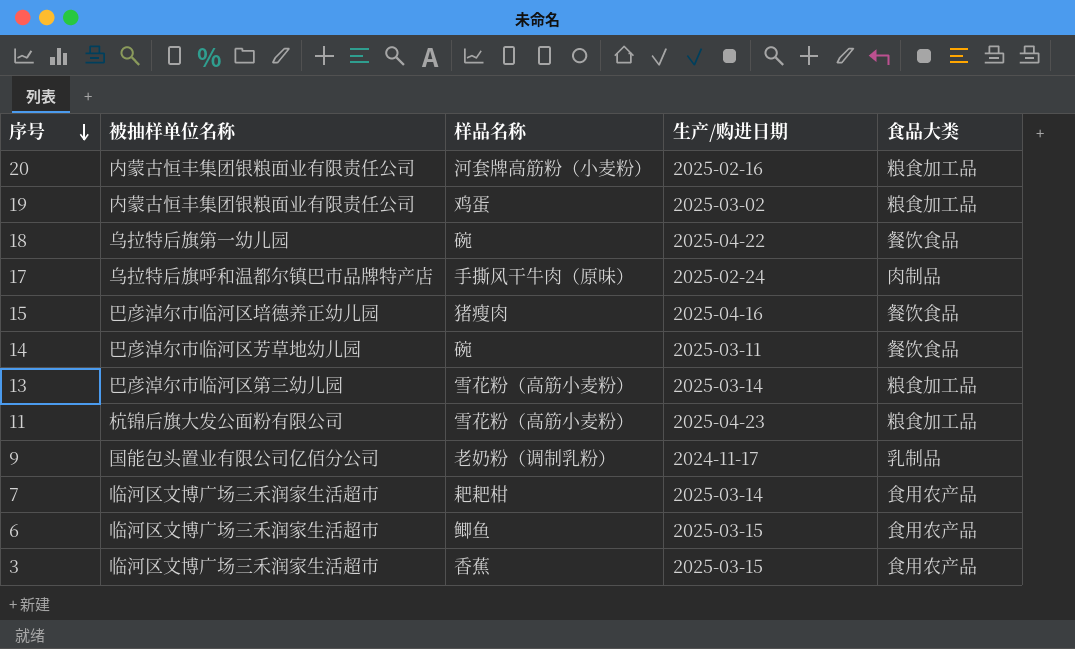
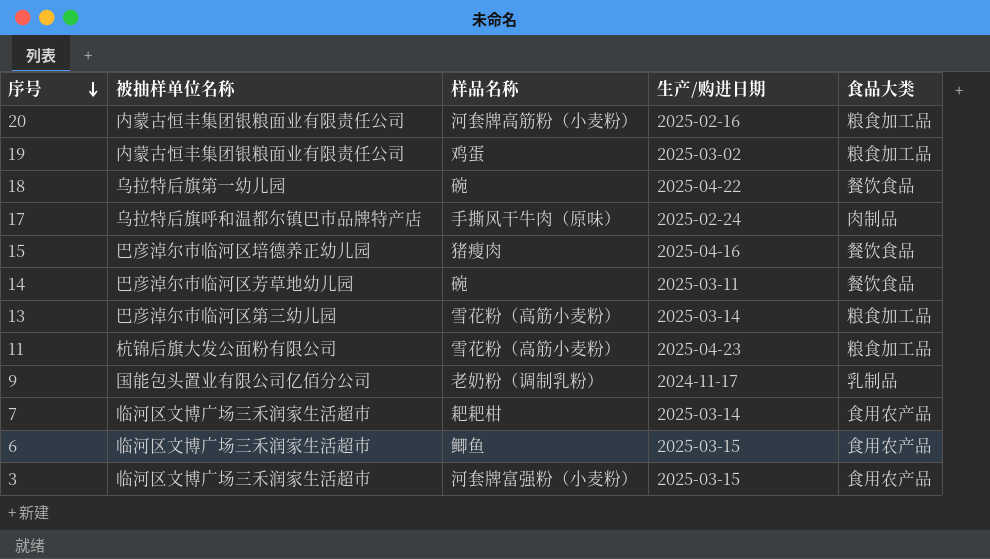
3 | 样品名称: 香蕉 -> 河套牌富强粉（小麦粉）

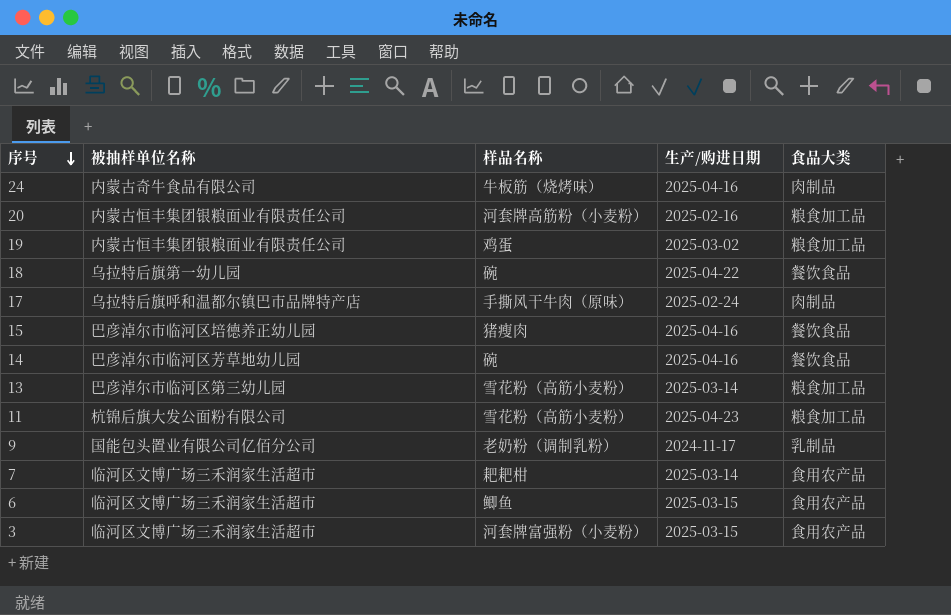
row 24: none -> 内蒙古奇牛食品有限公司 | 牛板筋（烧烤味） | 2025-04-16 | 肉制品
14 | 生产/购进日期: 2025-03-11 -> 2025-04-16

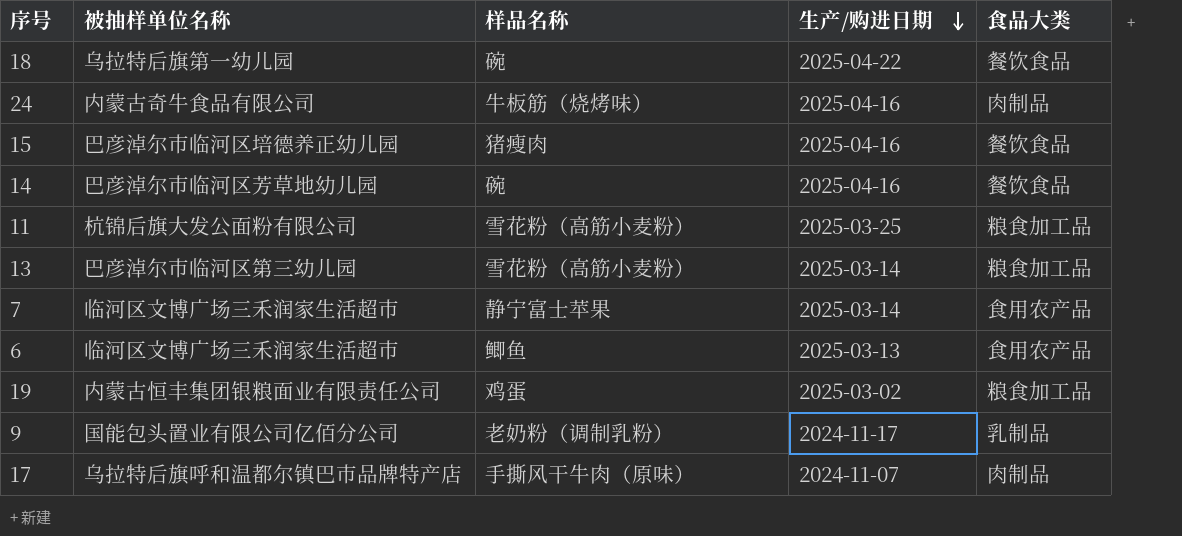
row order: 序号 descending -> 生产/购进日期 descending
row 20: 内蒙古恒丰集团银粮面业有限责任公司 | 河套牌高筋粉（小麦粉） | 2025-02-16 | 粮食加工品 -> none
row 3: 临河区文博广场三禾润家生活超市 | 河套牌富强粉（小麦粉） | 2025-03-15 | 食用农产品 -> none
11 | 生产/购进日期: 2025-04-23 -> 2025-03-25
7 | 样品名称: 耙耙柑 -> 静宁富士苹果
6 | 生产/购进日期: 2025-03-15 -> 2025-03-13
17 | 生产/购进日期: 2025-02-24 -> 2024-11-07

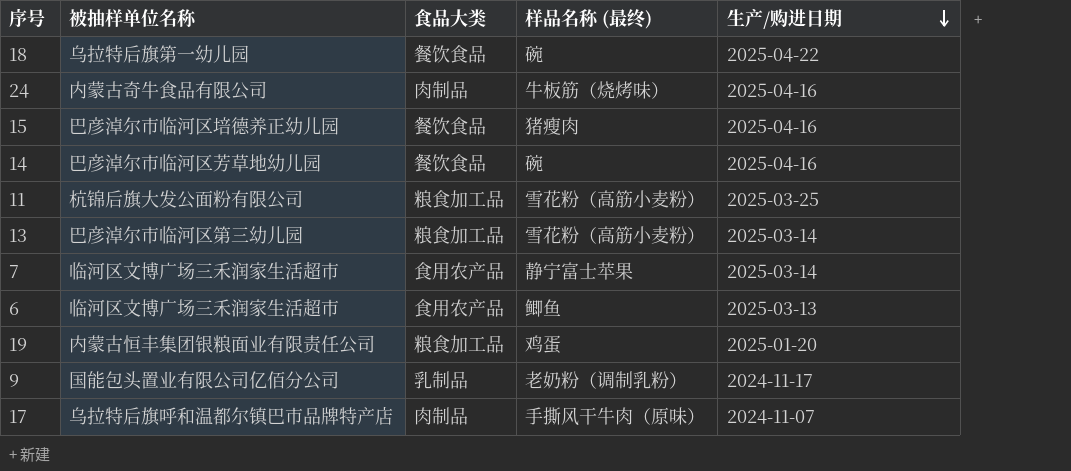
column 食品大类 | position: 5 -> 3
column name: 样品名称 -> 样品名称 (最终)
19 | 生产/购进日期: 2025-03-02 -> 2025-01-20

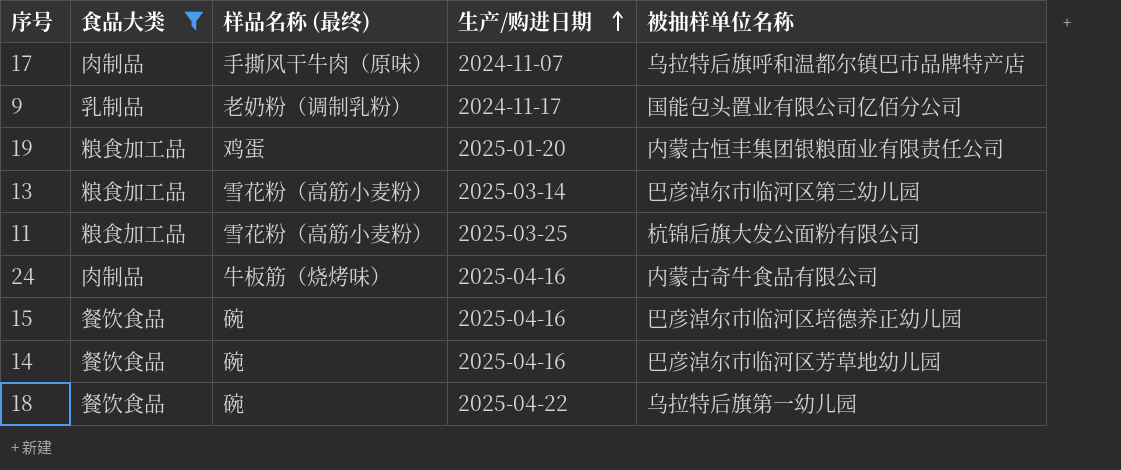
filter: none -> 食品大类 != 食用农产品
row order: 生产/购进日期 descending -> 生产/购进日期 ascending
column 被抽样单位名称 | position: 2 -> 5
15 | 样品名称 (最终): 猪瘦肉 -> 碗

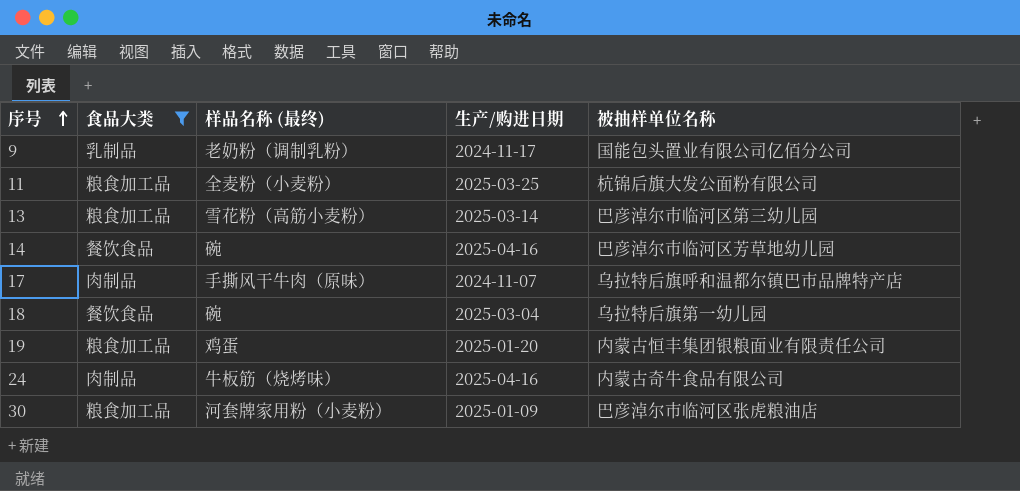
row order: 生产/购进日期 ascending -> 序号 ascending
row 15: 餐饮食品 | 碗 | 2025-04-16 | 巴彦淖尔市临河区培德养正幼儿园 -> none
11 | 样品名称 (最终): 雪花粉（高筋小麦粉） -> 全麦粉（小麦粉）
18 | 生产/购进日期: 2025-04-22 -> 2025-03-04
row 30: none -> 粮食加工品 | 河套牌家用粉（小麦粉） | 2025-01-09 | 巴彦淖尔市临河区张虎粮油店

